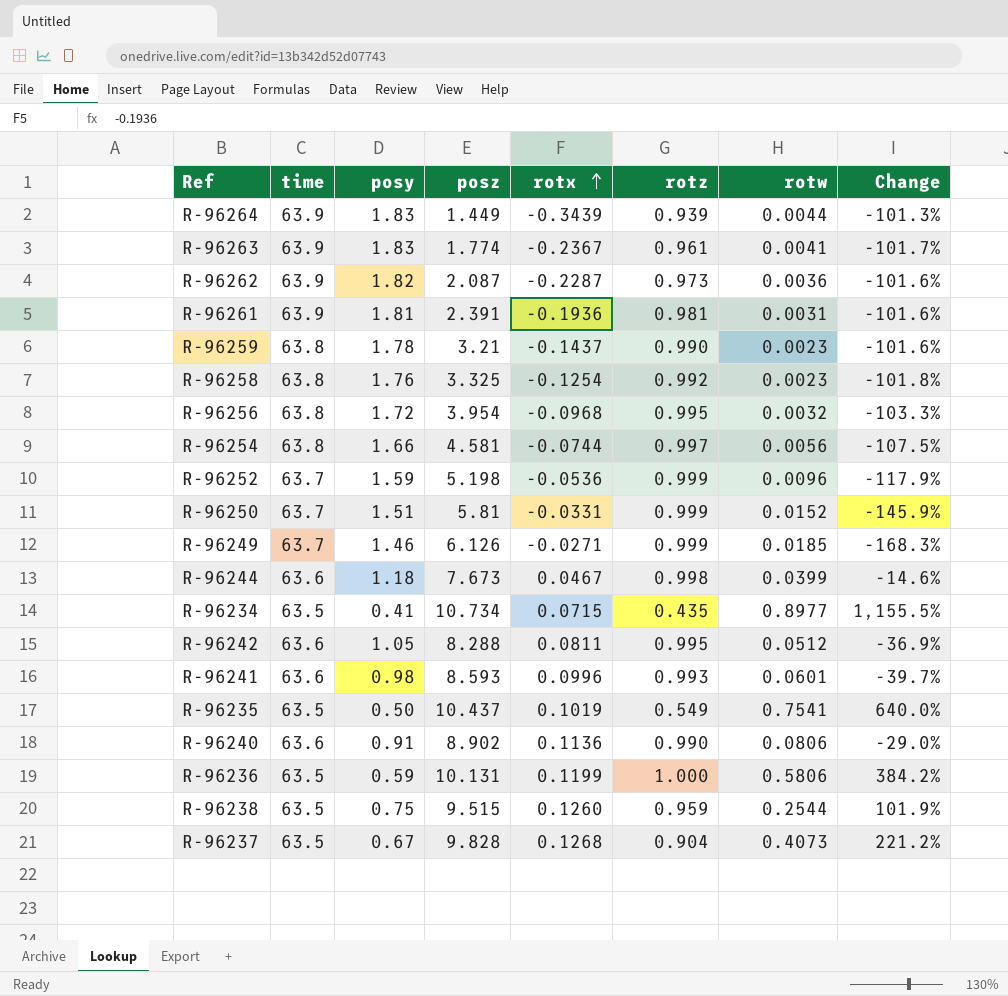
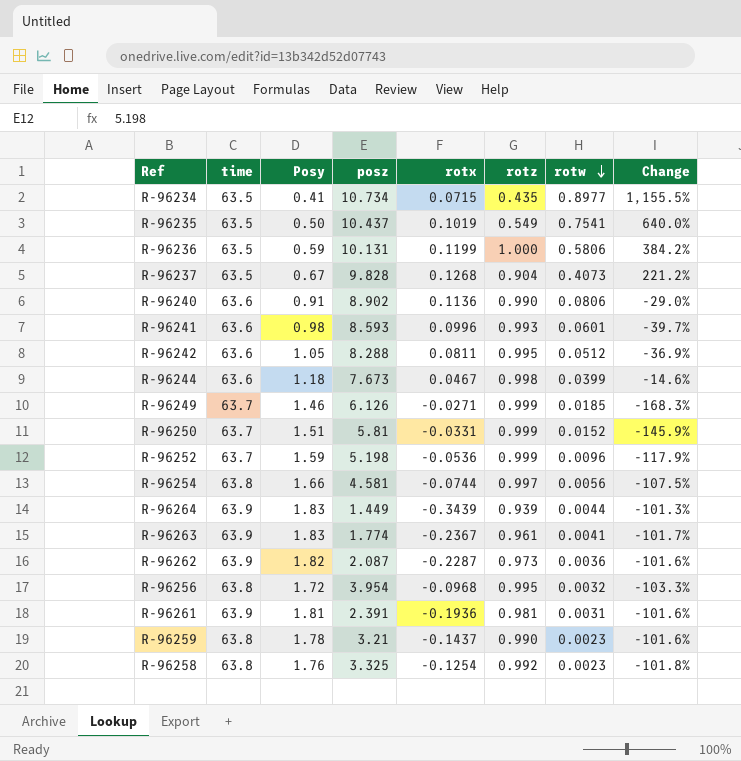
row order: rotx ascending -> rotw descending
column name: posy -> Posy
row R-96238: 63.5 | 0.75 | 9.515 | 0.1260 | 0.959 | 0.2544 | 101.9% -> none

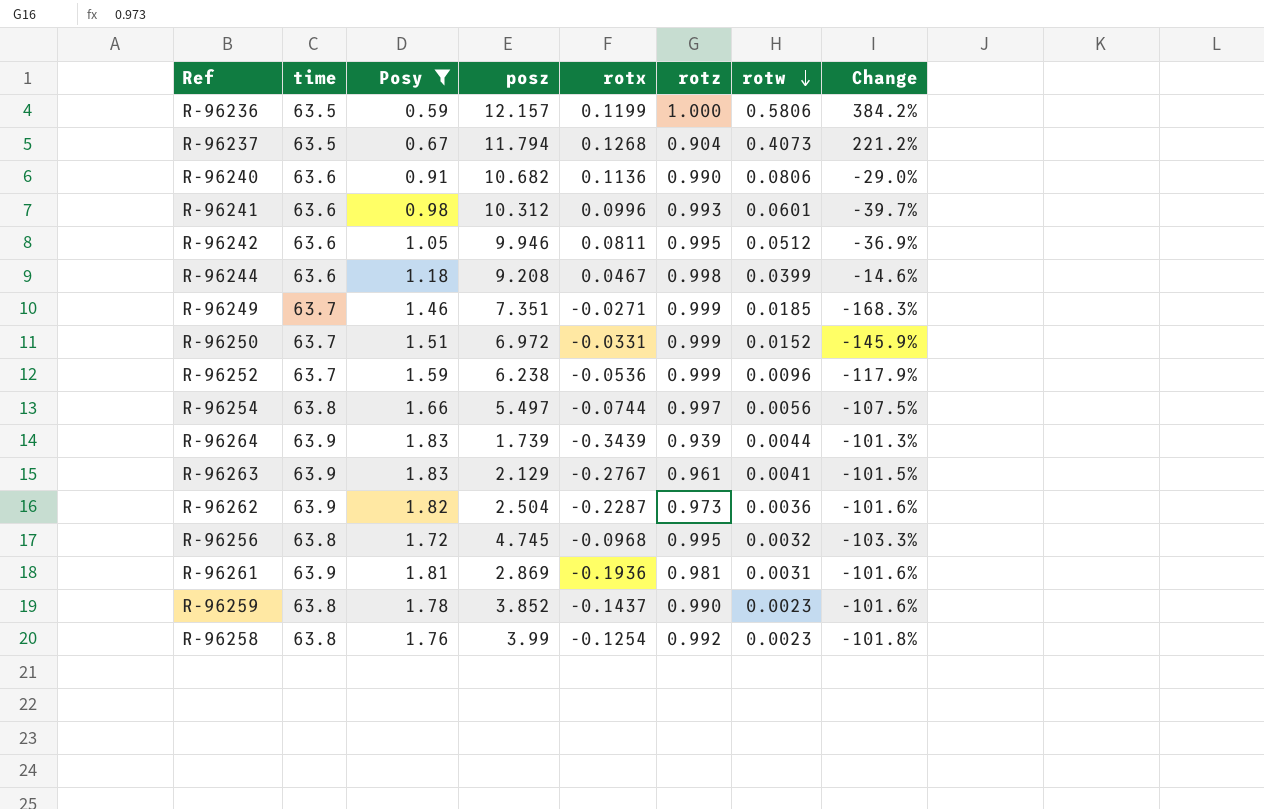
filter: none -> Posy >= 0.59
R-96236 | posz: 10.131 -> 12.157
R-96237 | posz: 9.828 -> 11.794
R-96240 | posz: 8.902 -> 10.682
R-96241 | posz: 8.593 -> 10.312
R-96242 | posz: 8.288 -> 9.946
R-96244 | posz: 7.673 -> 9.208
R-96249 | posz: 6.126 -> 7.351
R-96250 | posz: 5.81 -> 6.972
R-96252 | posz: 5.198 -> 6.238
R-96254 | posz: 4.581 -> 5.497
R-96264 | posz: 1.449 -> 1.739
R-96263 | posz: 1.774 -> 2.129
R-96263 | rotx: -0.2367 -> -0.2767
R-96263 | Change: -101.7% -> -101.5%
R-96262 | posz: 2.087 -> 2.504
R-96256 | posz: 3.954 -> 4.745
R-96261 | posz: 2.391 -> 2.869
R-96259 | posz: 3.21 -> 3.852
R-96258 | posz: 3.325 -> 3.99

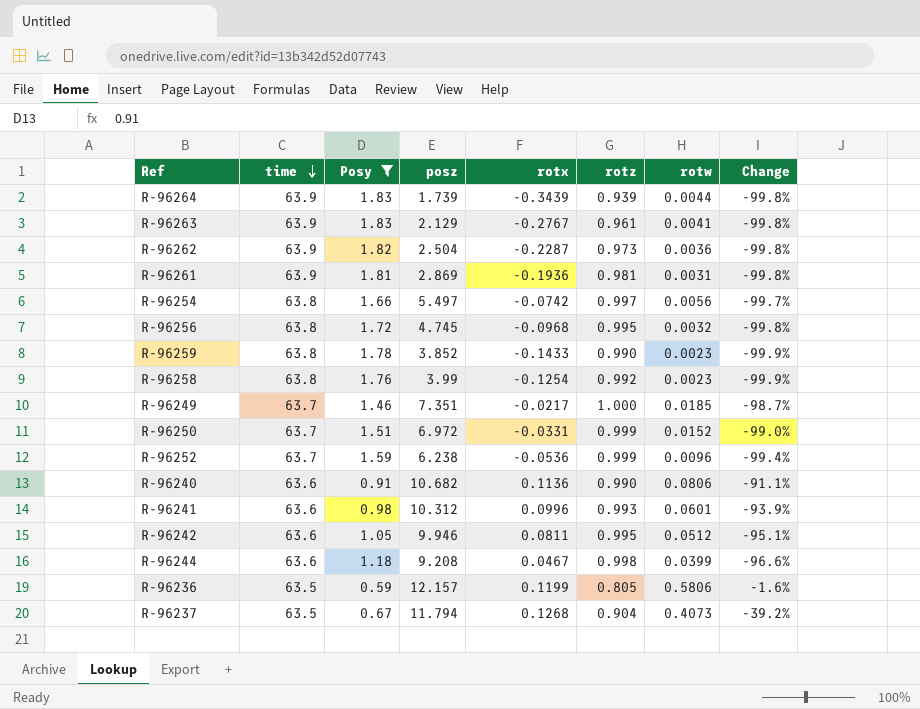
row order: rotw descending -> time descending
column Change | formula: ([rotw] - [rotx]) / [rotx] -> ([rotw] - [Posy]) / [Posy]
R-96254 | rotx: -0.0744 -> -0.0742
R-96259 | rotx: -0.1437 -> -0.1433
R-96249 | rotx: -0.0271 -> -0.0217
R-96249 | rotz: 0.999 -> 1.000
R-96236 | rotz: 1.000 -> 0.805

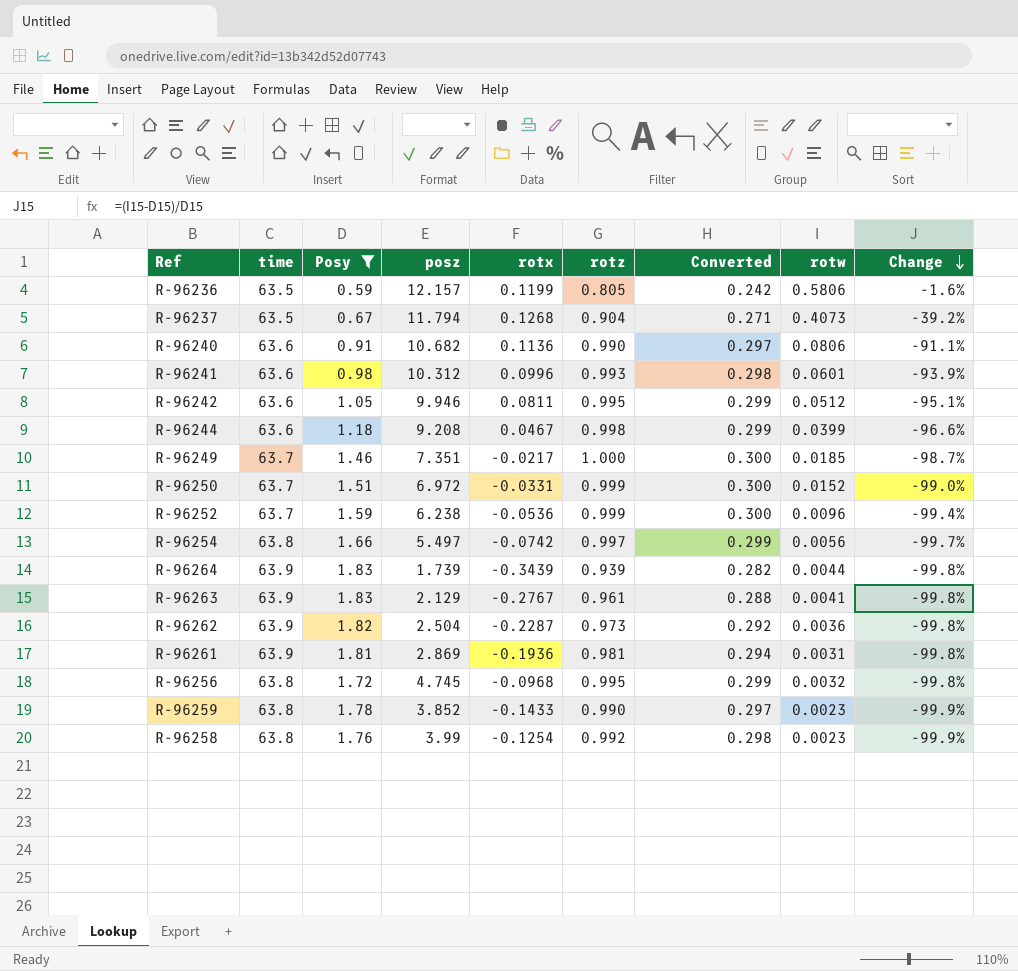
row order: time descending -> Change descending
column Converted | formula: none -> [rotz] * 0.3

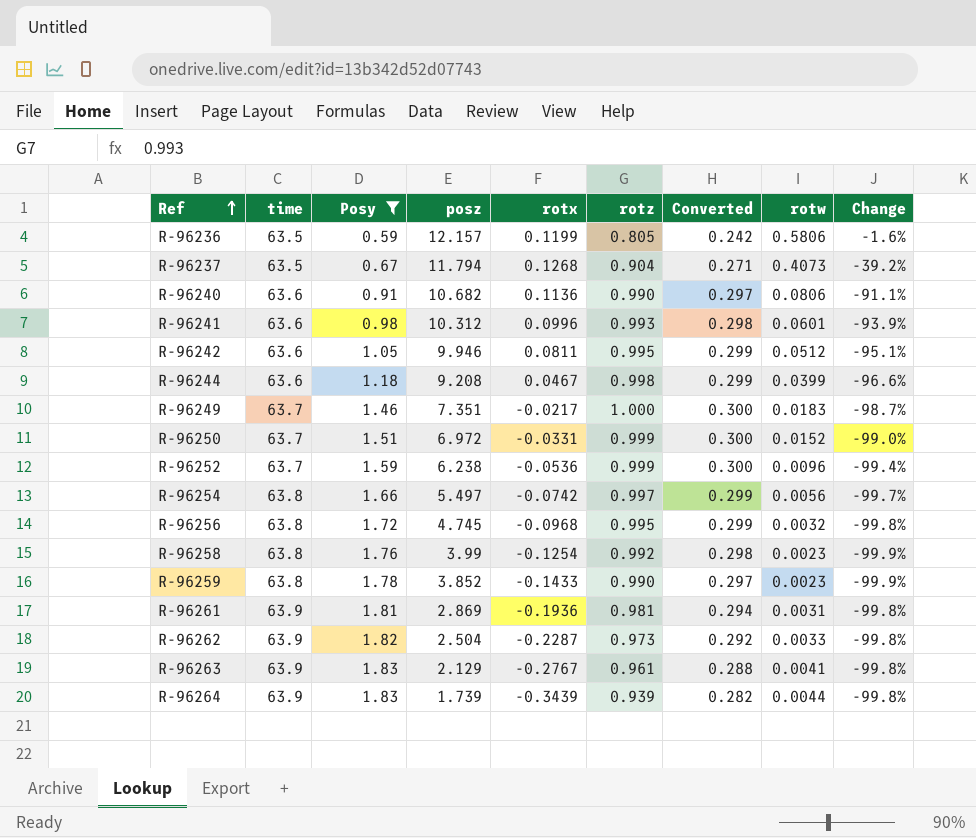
row order: Change descending -> Ref ascending
R-96249 | rotw: 0.0185 -> 0.0183
R-96262 | rotw: 0.0036 -> 0.0033

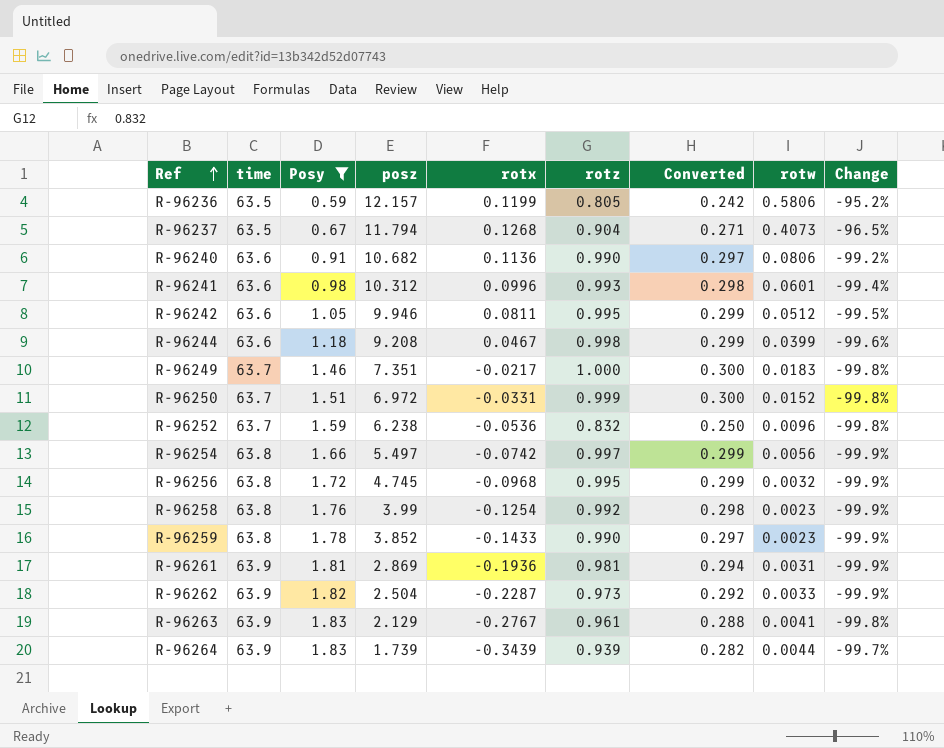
column Change | formula: ([rotw] - [Posy]) / [Posy] -> ([rotw] - [posz]) / [posz]
R-96252 | rotz: 0.999 -> 0.832
R-96252 | Converted: 0.300 -> 0.250

